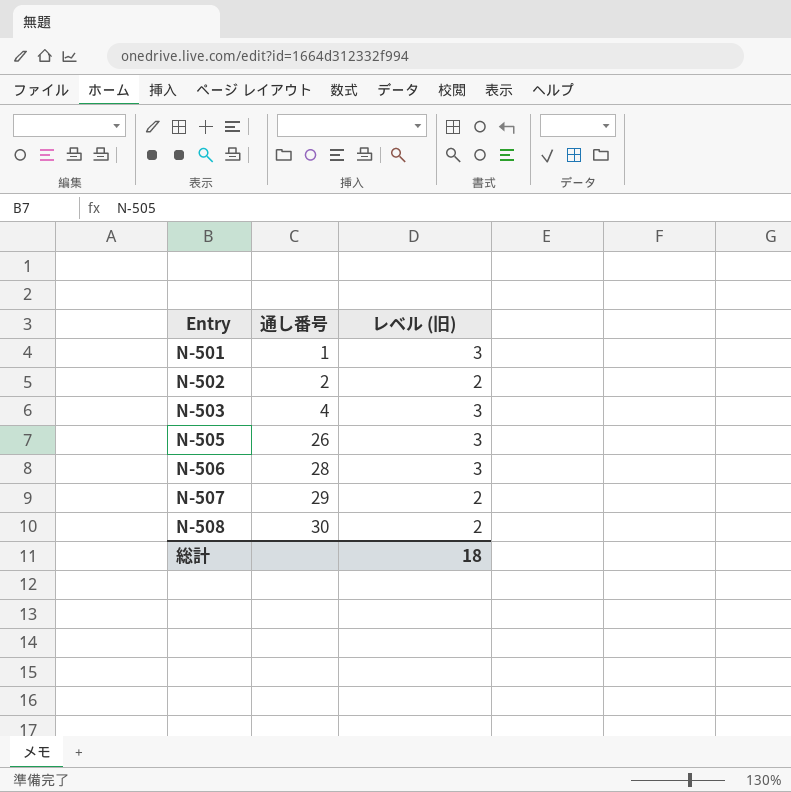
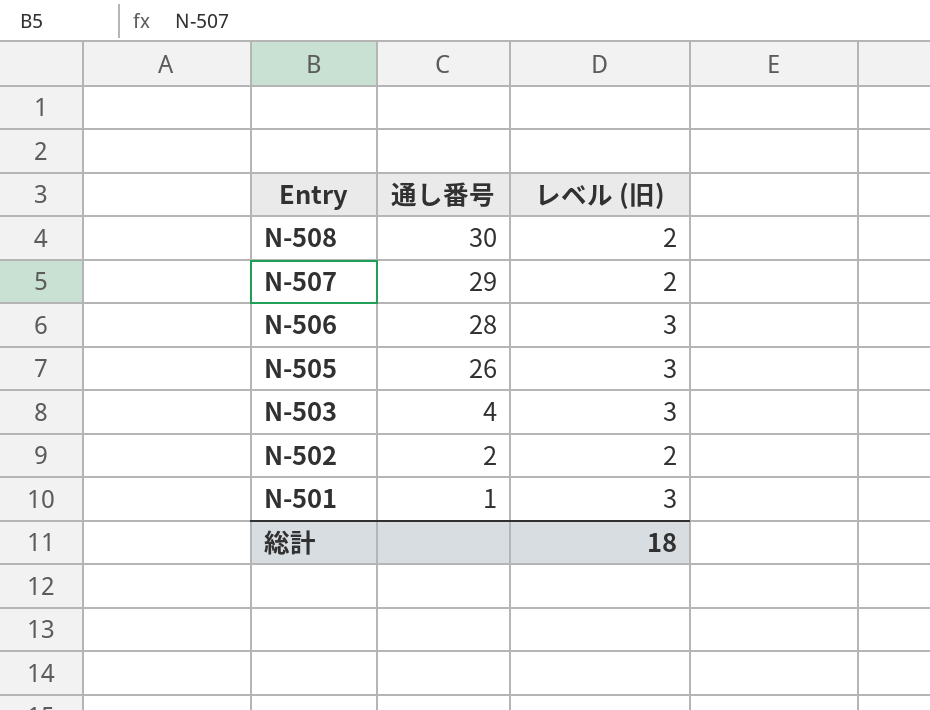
row order: Entry ascending -> Entry descending

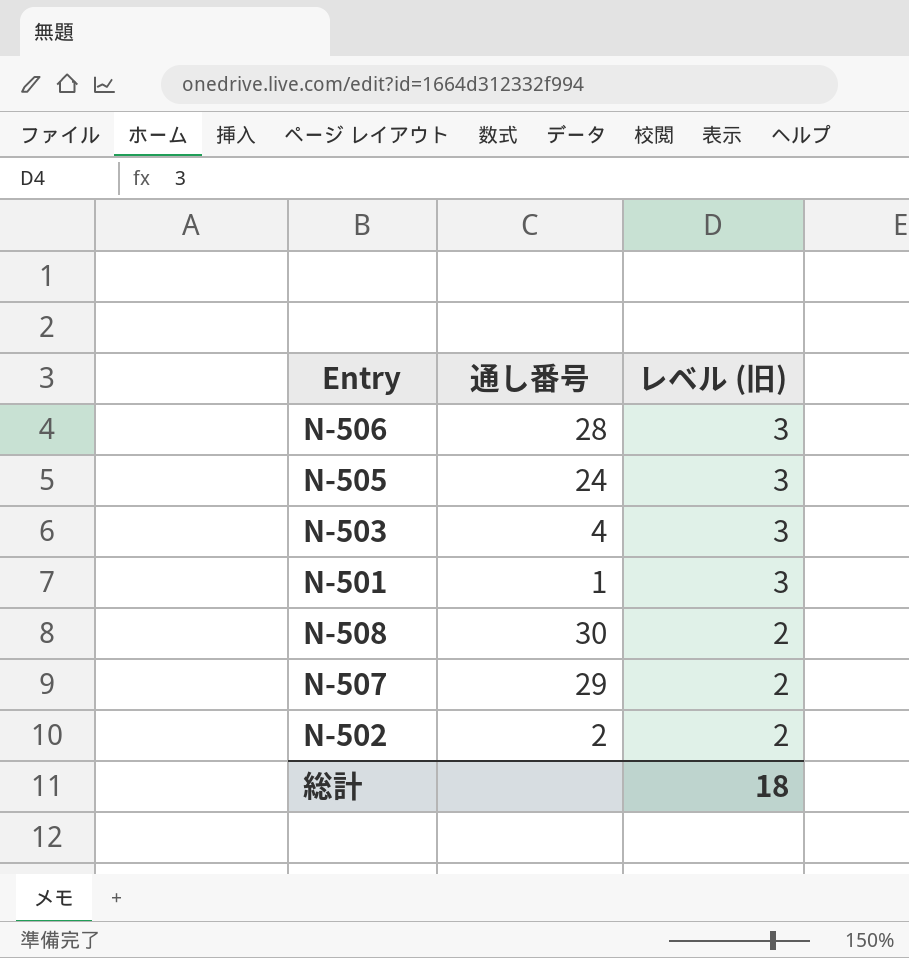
row order: Entry descending -> レベル (旧) descending
N-505 | 通し番号: 26 -> 24

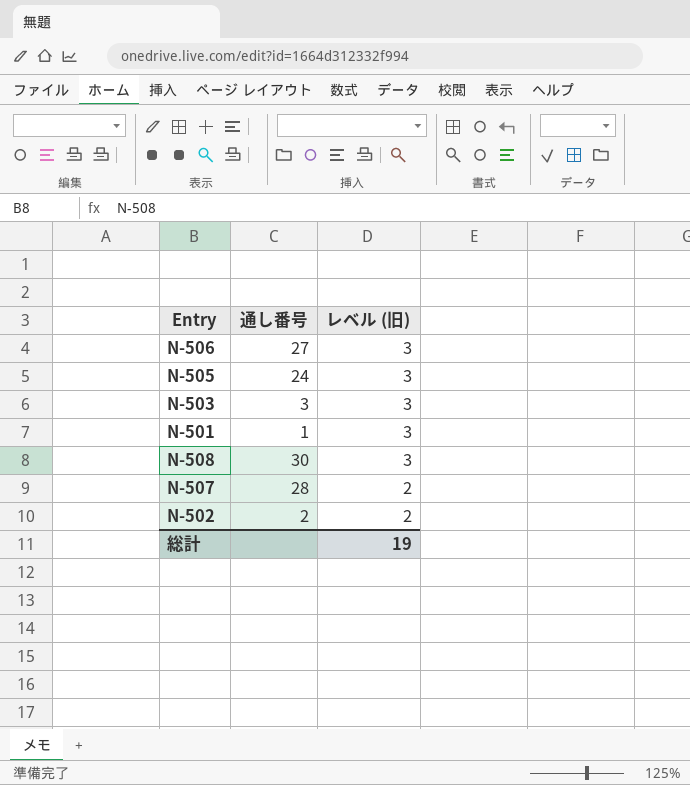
N-506 | 通し番号: 28 -> 27
N-503 | 通し番号: 4 -> 3
N-508 | レベル (旧): 2 -> 3
N-507 | 通し番号: 29 -> 28
総計 | レベル (旧): 18 -> 19

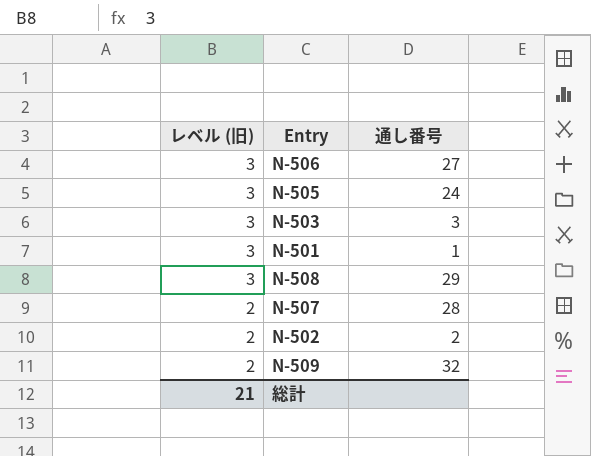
column レベル (旧) | position: 3 -> 1
N-508 | 通し番号: 30 -> 29
row N-509: none -> 2 | 32
総計 | レベル (旧): 19 -> 21

